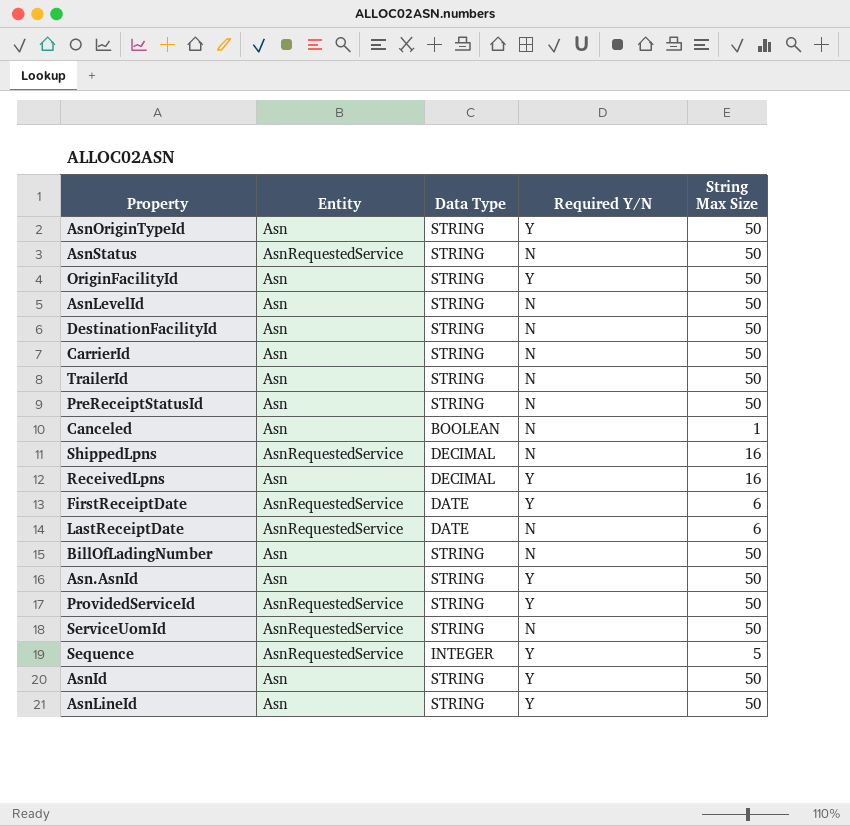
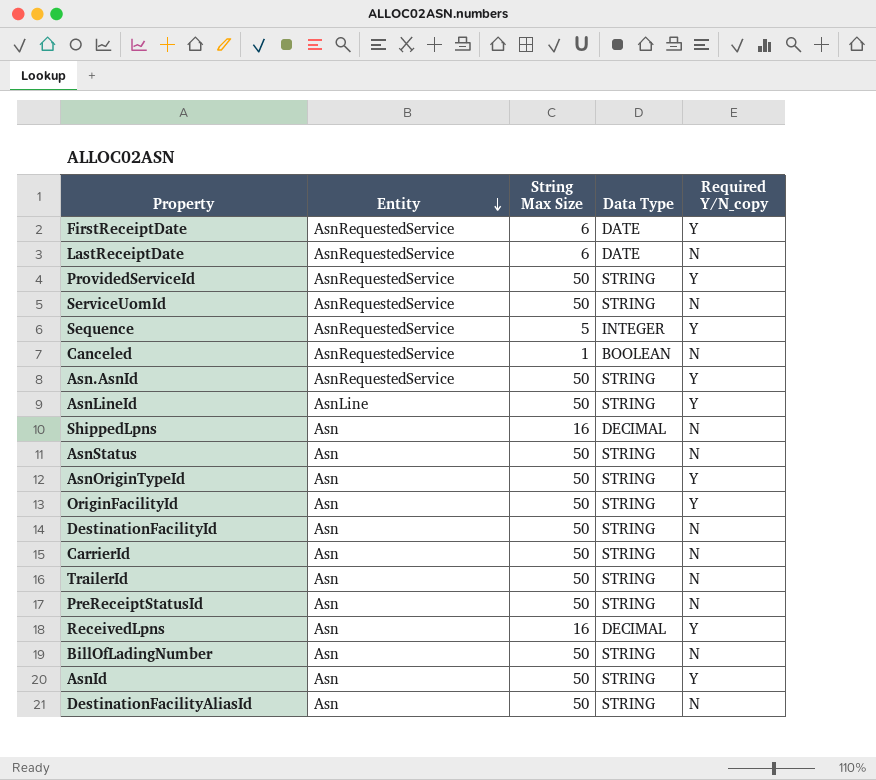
row order: none -> Entity descending
column String Max Size | position: 5 -> 3
column name: Required Y/N -> Required Y/N_copy
row AsnLevelId: Asn | STRING | N | 50 -> none
Canceled | Entity: Asn -> AsnRequestedService
Asn.AsnId | Entity: Asn -> AsnRequestedService
AsnLineId | Entity: Asn -> AsnLine
ShippedLpns | Entity: AsnRequestedService -> Asn
AsnStatus | Entity: AsnRequestedService -> Asn
row DestinationFacilityAliasId: none -> Asn | 50 | STRING | N

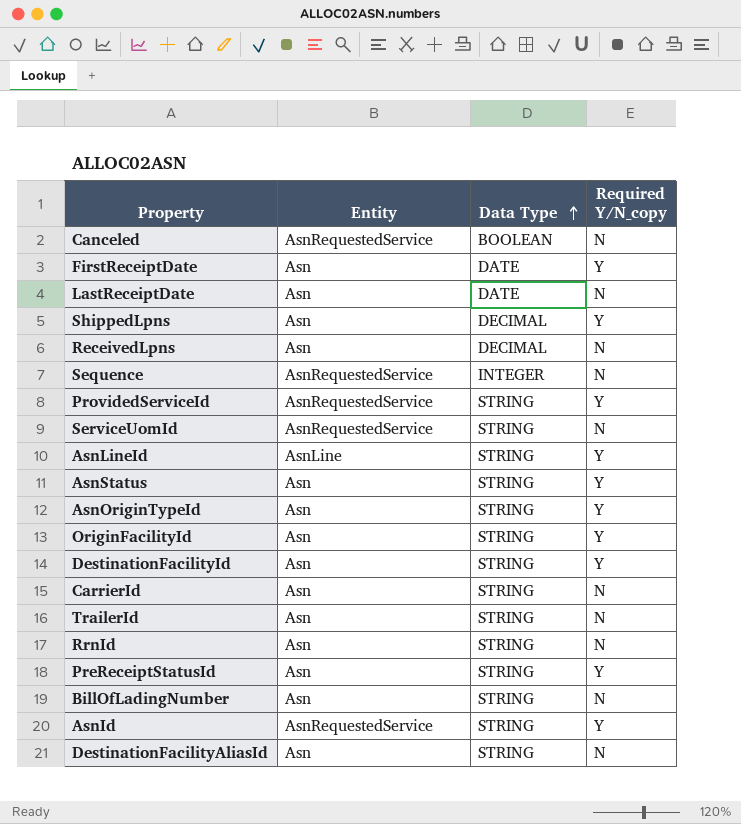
row order: Entity descending -> Data Type ascending
column String Max Size | position: 3 -> none
row Asn.AsnId: AsnRequestedService | 50 | STRING | Y -> none
FirstReceiptDate | Entity: AsnRequestedService -> Asn
LastReceiptDate | Entity: AsnRequestedService -> Asn
ShippedLpns | Required Y/N_copy: N -> Y
ReceivedLpns | Required Y/N_copy: Y -> N
Sequence | Required Y/N_copy: Y -> N
AsnStatus | Required Y/N_copy: N -> Y
DestinationFacilityId | Required Y/N_copy: N -> Y
row RrnId: none -> Asn | STRING | N
PreReceiptStatusId | Required Y/N_copy: N -> Y
AsnId | Entity: Asn -> AsnRequestedService

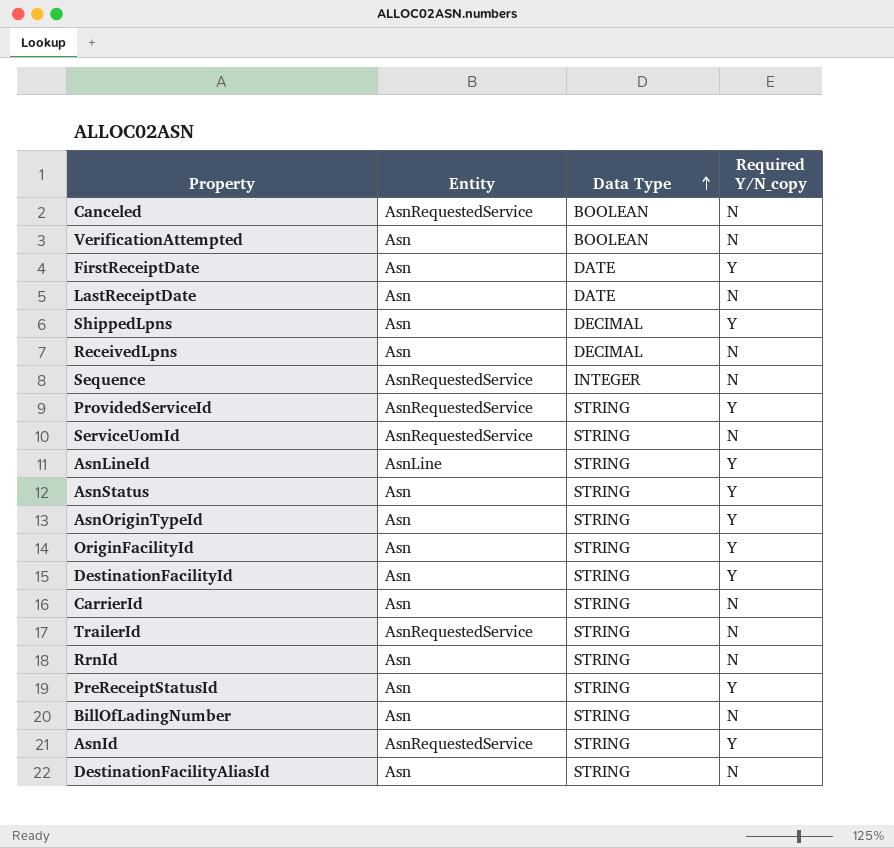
row VerificationAttempted: none -> Asn | BOOLEAN | N
TrailerId | Entity: Asn -> AsnRequestedService

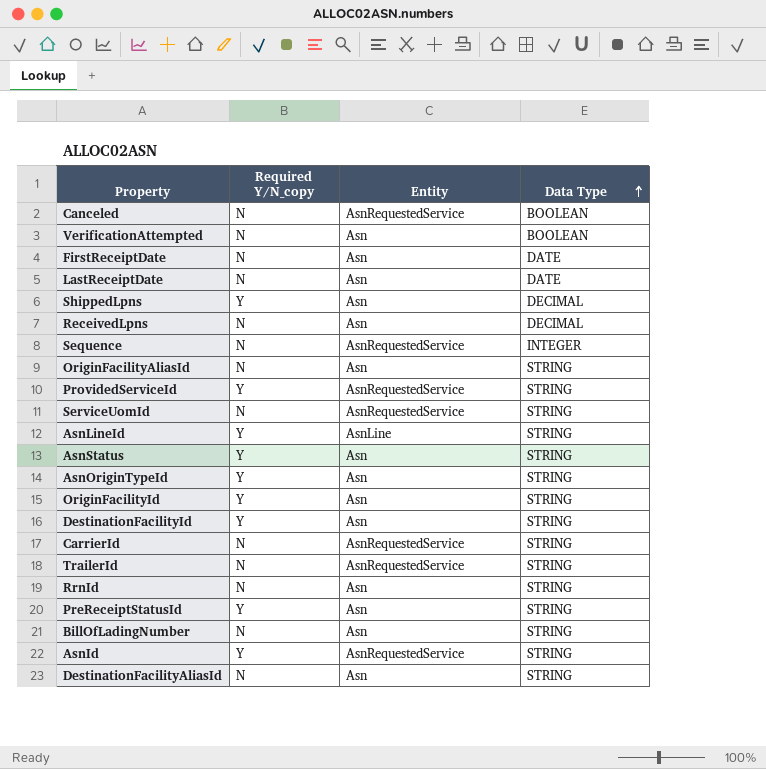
column Required Y/N_copy | position: 4 -> 2
FirstReceiptDate | Required Y/N_copy: Y -> N
row OriginFacilityAliasId: none -> N | Asn | STRING
CarrierId | Entity: Asn -> AsnRequestedService

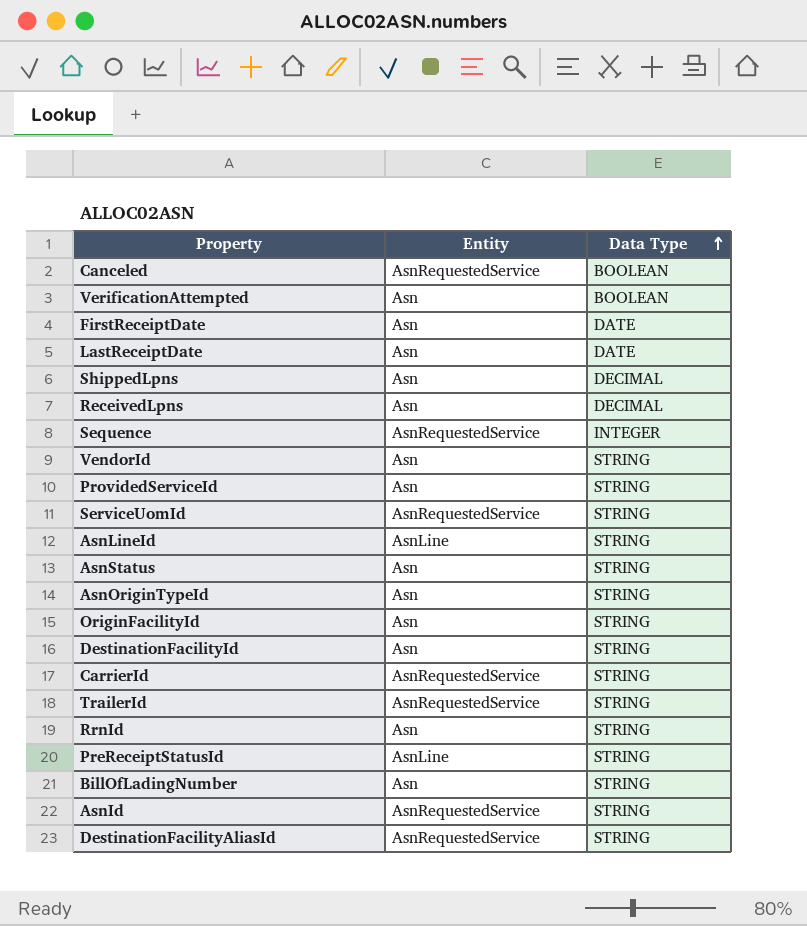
column Required Y/N_copy | position: 2 -> none
row OriginFacilityAliasId: N | Asn | STRING -> none
row VendorId: none -> Asn | STRING
ProvidedServiceId | Entity: AsnRequestedService -> Asn
PreReceiptStatusId | Entity: Asn -> AsnLine
DestinationFacilityAliasId | Entity: Asn -> AsnRequestedService

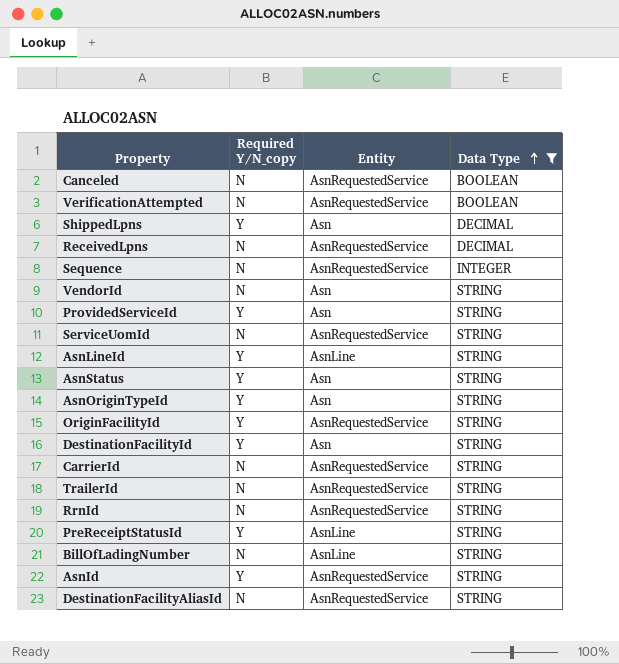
filter: none -> Data Type != DATE
column Required Y/N_copy | position: none -> 2
VerificationAttempted | Entity: Asn -> AsnRequestedService
ReceivedLpns | Entity: Asn -> AsnRequestedService
OriginFacilityId | Entity: Asn -> AsnRequestedService
RrnId | Entity: Asn -> AsnRequestedService
BillOfLadingNumber | Entity: Asn -> AsnLine

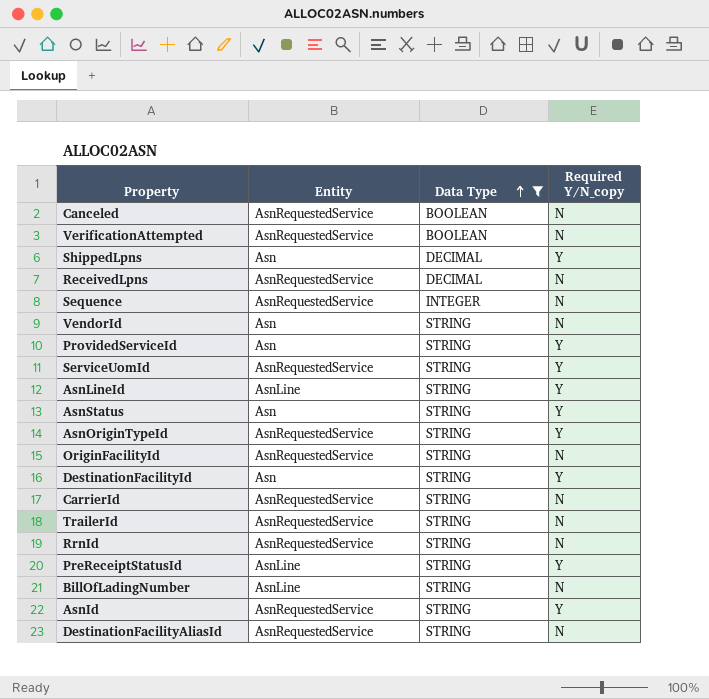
column Required Y/N_copy | position: 2 -> 4
ServiceUomId | Required Y/N_copy: N -> Y
AsnOriginTypeId | Entity: Asn -> AsnRequestedService
OriginFacilityId | Required Y/N_copy: Y -> N

